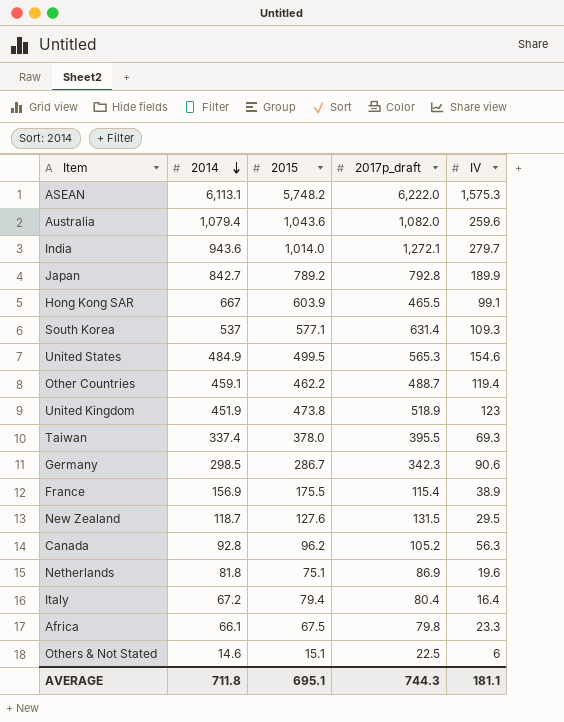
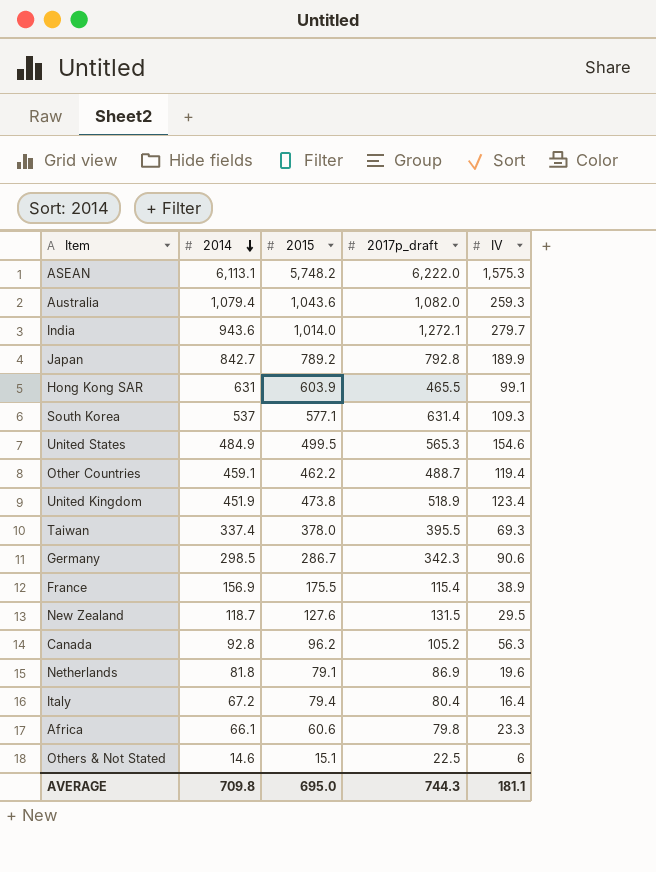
Australia | IV: 259.6 -> 259.3
Hong Kong SAR | 2014: 667 -> 631
United Kingdom | IV: 123 -> 123.4
Netherlands | 2015: 75.1 -> 79.1
Africa | 2015: 67.5 -> 60.6
AVERAGE | 2014: 711.8 -> 709.8
AVERAGE | 2015: 695.1 -> 695.0

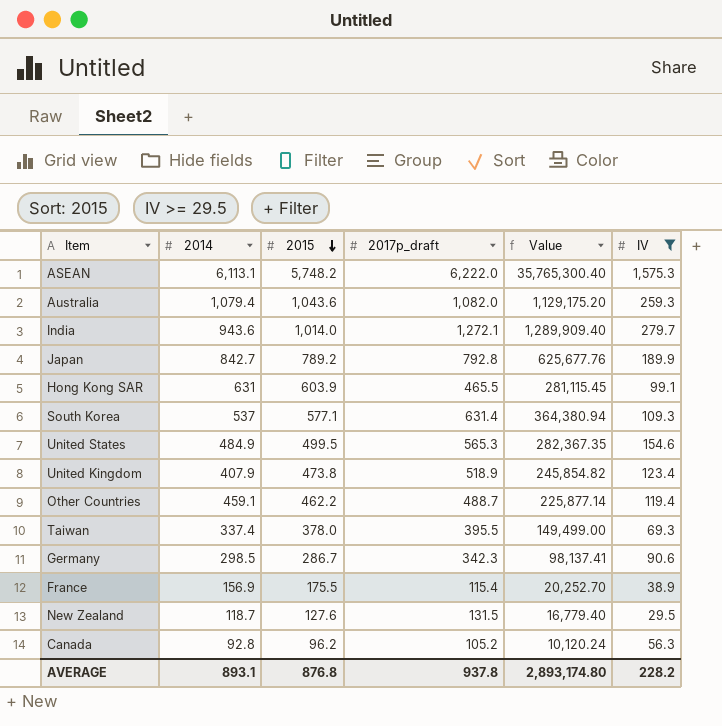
filter: none -> IV >= 29.5
row order: 2014 descending -> 2015 descending
column Value | formula: none -> [2015] * [2017p_draft]
United Kingdom | 2014: 451.9 -> 407.9
AVERAGE | 2014: 709.8 -> 893.1
AVERAGE | 2015: 695.0 -> 876.8
AVERAGE | 2017p_draft: 744.3 -> 937.8
AVERAGE | IV: 181.1 -> 228.2

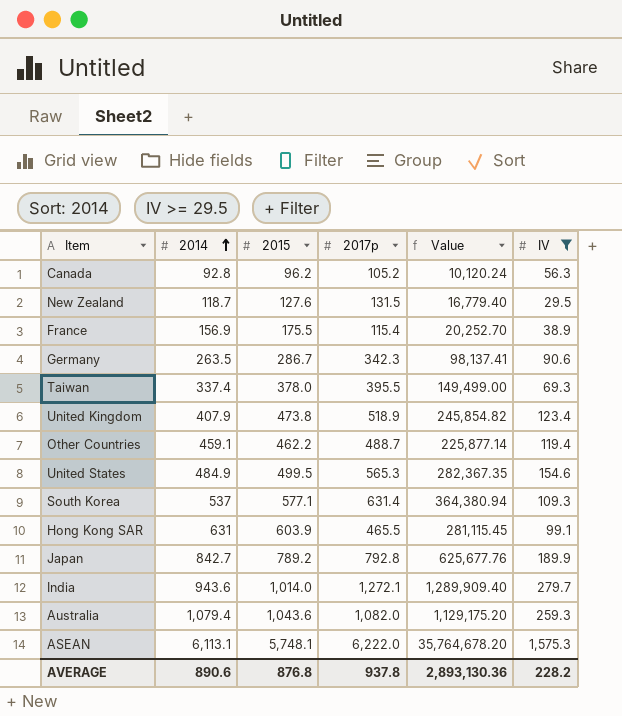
row order: 2015 descending -> 2014 ascending
column name: 2017p_draft -> 2017p
Germany | 2014: 298.5 -> 263.5
ASEAN | 2015: 5,748.2 -> 5,748.1
ASEAN | Value: 35,765,300.40 -> 35,764,678.20
AVERAGE | 2014: 893.1 -> 890.6
AVERAGE | Value: 2,893,174.80 -> 2,893,130.36

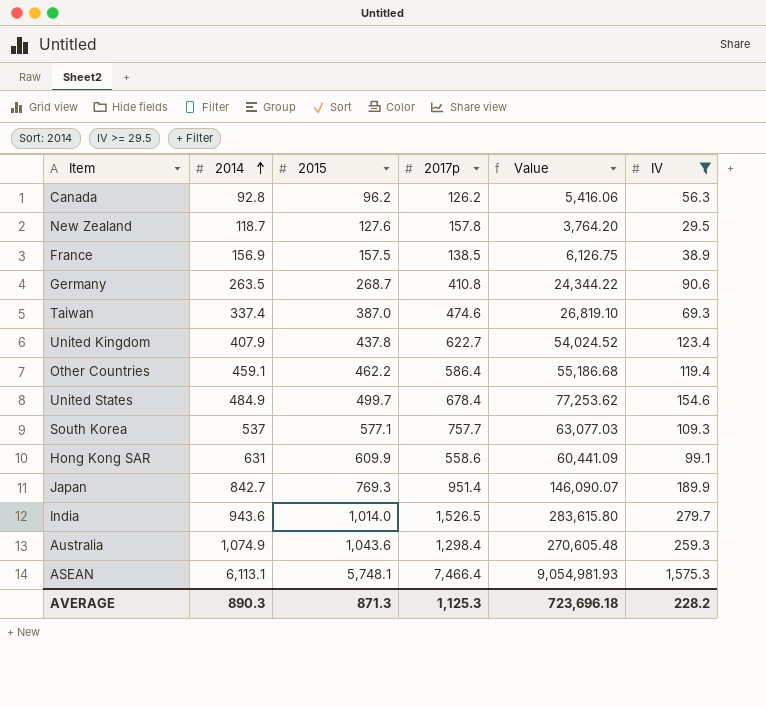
column Value | formula: [2015] * [2017p] -> [2015] * [IV]
Canada | 2017p: 105.2 -> 126.2
New Zealand | 2017p: 131.5 -> 157.8
France | 2015: 175.5 -> 157.5
France | 2017p: 115.4 -> 138.5
Germany | 2015: 286.7 -> 268.7
Germany | 2017p: 342.3 -> 410.8
Taiwan | 2015: 378.0 -> 387.0
Taiwan | 2017p: 395.5 -> 474.6
United Kingdom | 2015: 473.8 -> 437.8
United Kingdom | 2017p: 518.9 -> 622.7
Other Countries | 2017p: 488.7 -> 586.4
United States | 2015: 499.5 -> 499.7
United States | 2017p: 565.3 -> 678.4
South Korea | 2017p: 631.4 -> 757.7
Hong Kong SAR | 2015: 603.9 -> 609.9
Hong Kong SAR | 2017p: 465.5 -> 558.6
Japan | 2015: 789.2 -> 769.3
Japan | 2017p: 792.8 -> 951.4
India | 2017p: 1,272.1 -> 1,526.5
Australia | 2014: 1,079.4 -> 1,074.9
Australia | 2017p: 1,082.0 -> 1,298.4
ASEAN | 2017p: 6,222.0 -> 7,466.4
AVERAGE | 2014: 890.6 -> 890.3
AVERAGE | 2015: 876.8 -> 871.3
AVERAGE | 2017p: 937.8 -> 1,125.3
AVERAGE | Value: 2,893,130.36 -> 723,696.18

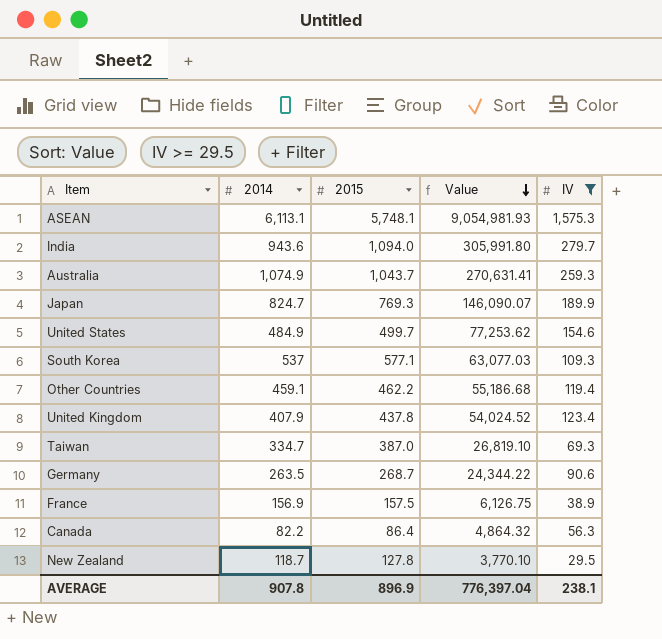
row order: 2014 ascending -> Value descending
column 2017p | position: 4 -> none
row Hong Kong SAR: 631 | 609.9 | 558.6 | 60,441.09 | 99.1 -> none
India | 2015: 1,014.0 -> 1,094.0
India | Value: 283,615.80 -> 305,991.80
Australia | 2015: 1,043.6 -> 1,043.7
Australia | Value: 270,605.48 -> 270,631.41
Japan | 2014: 842.7 -> 824.7
Taiwan | 2014: 337.4 -> 334.7
Canada | 2014: 92.8 -> 82.2
Canada | 2015: 96.2 -> 86.4
Canada | Value: 5,416.06 -> 4,864.32
New Zealand | 2015: 127.6 -> 127.8
New Zealand | Value: 3,764.20 -> 3,770.10
AVERAGE | 2014: 890.3 -> 907.8
AVERAGE | 2015: 871.3 -> 896.9
AVERAGE | Value: 723,696.18 -> 776,397.04
AVERAGE | IV: 228.2 -> 238.1

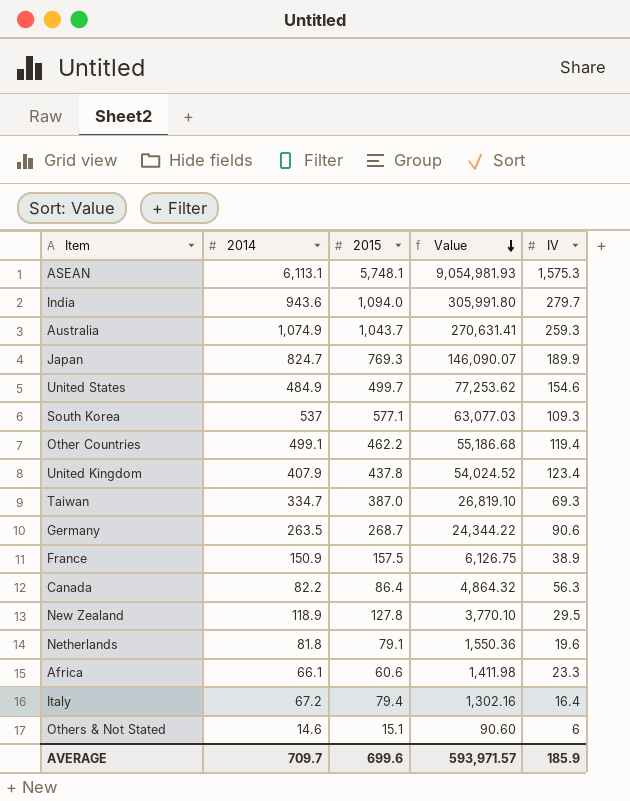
filter: IV >= 29.5 -> none
Other Countries | 2014: 459.1 -> 499.1
France | 2014: 156.9 -> 150.9
New Zealand | 2014: 118.7 -> 118.9
AVERAGE | 2014: 907.8 -> 709.7
AVERAGE | 2015: 896.9 -> 699.6
AVERAGE | Value: 776,397.04 -> 593,971.57
AVERAGE | IV: 238.1 -> 185.9

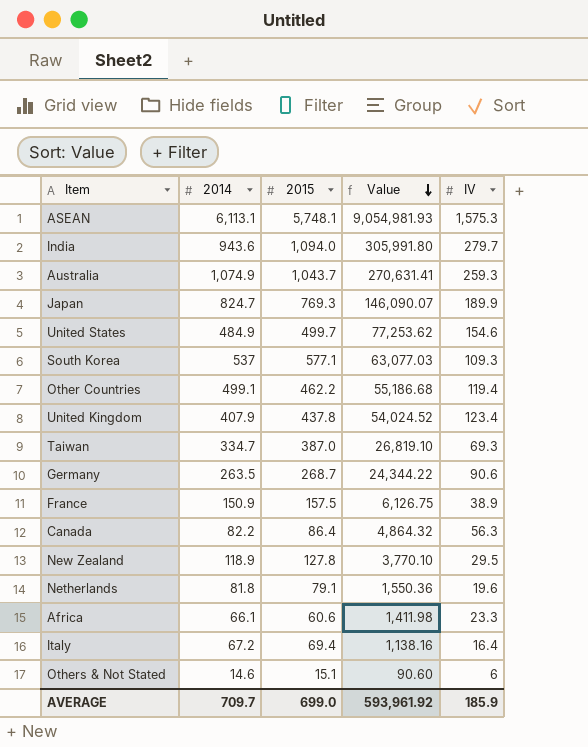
Italy | 2015: 79.4 -> 69.4
Italy | Value: 1,302.16 -> 1,138.16
AVERAGE | 2015: 699.6 -> 699.0
AVERAGE | Value: 593,971.57 -> 593,961.92

